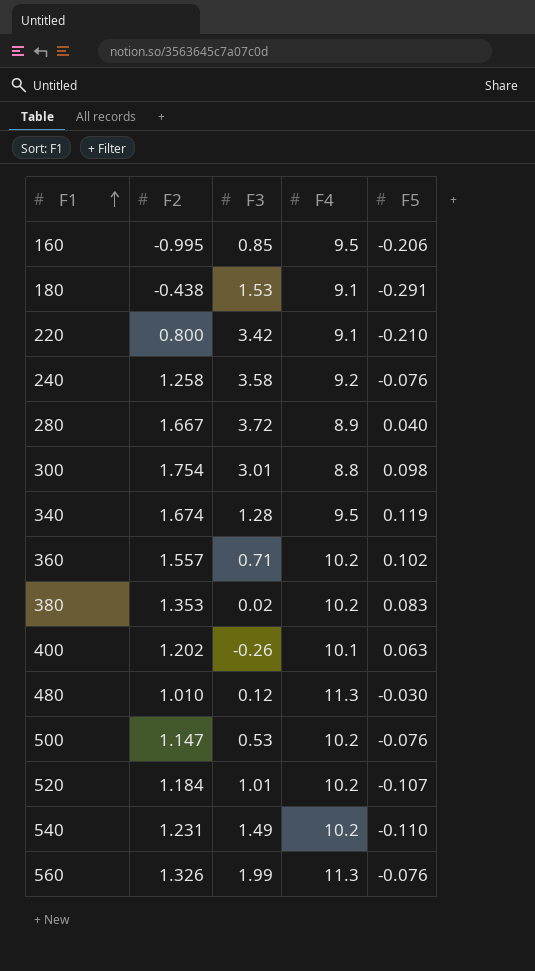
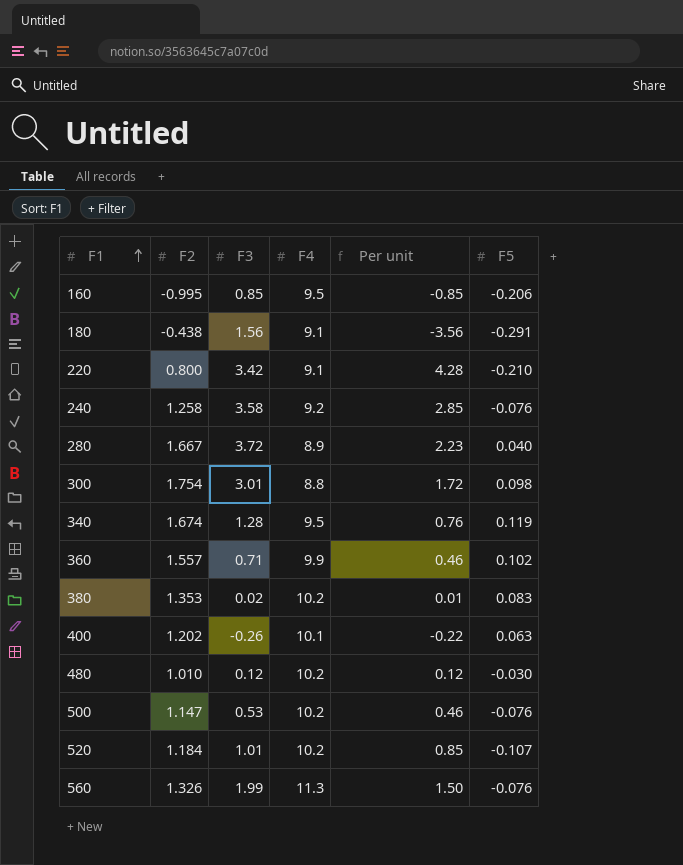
column Per unit | formula: none -> [F3] / [F2]
row 540: 1.231 | 1.49 | 10.2 | -0.110 -> none
180 | F3: 1.53 -> 1.56
360 | F4: 10.2 -> 9.9
480 | F4: 11.3 -> 10.2

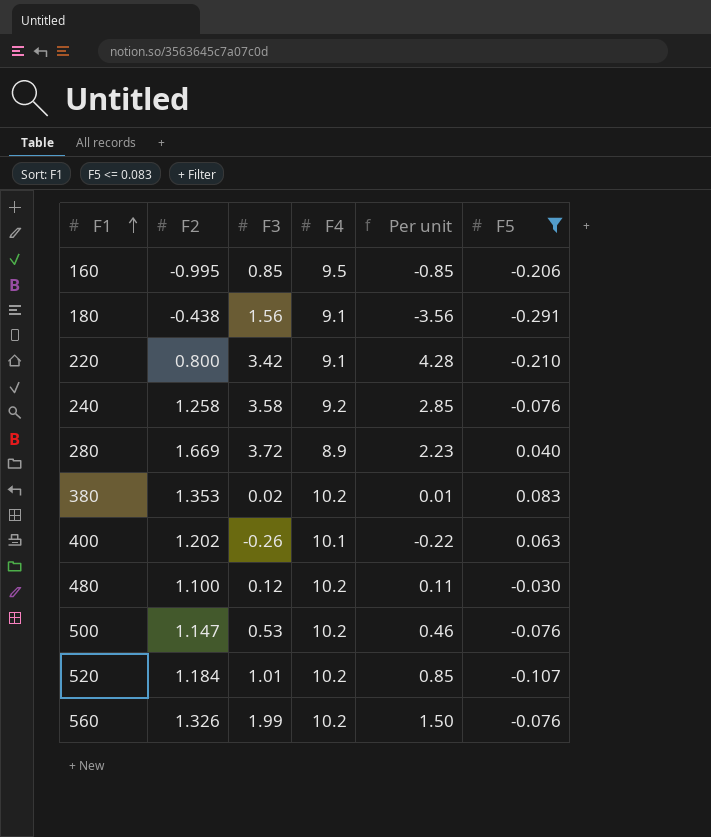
filter: none -> F5 <= 0.083
280 | F2: 1.667 -> 1.669
480 | F2: 1.010 -> 1.100
480 | Per unit: 0.12 -> 0.11
560 | F4: 11.3 -> 10.2

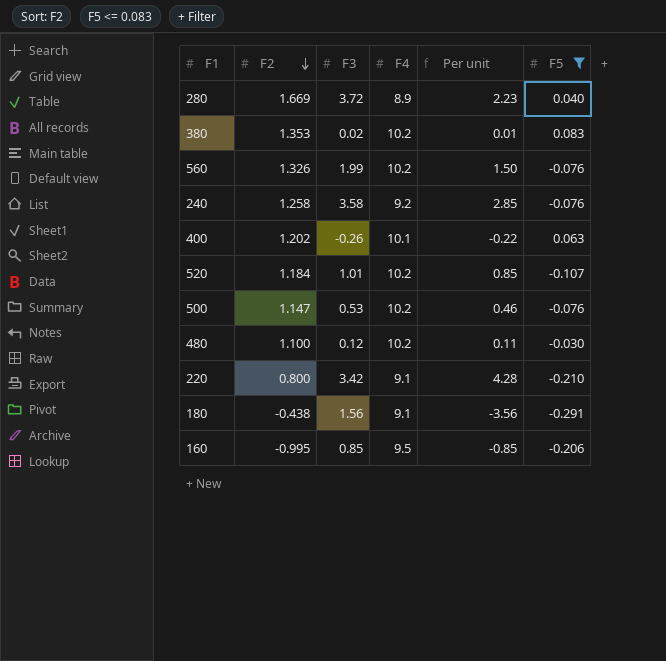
row order: F1 ascending -> F2 descending

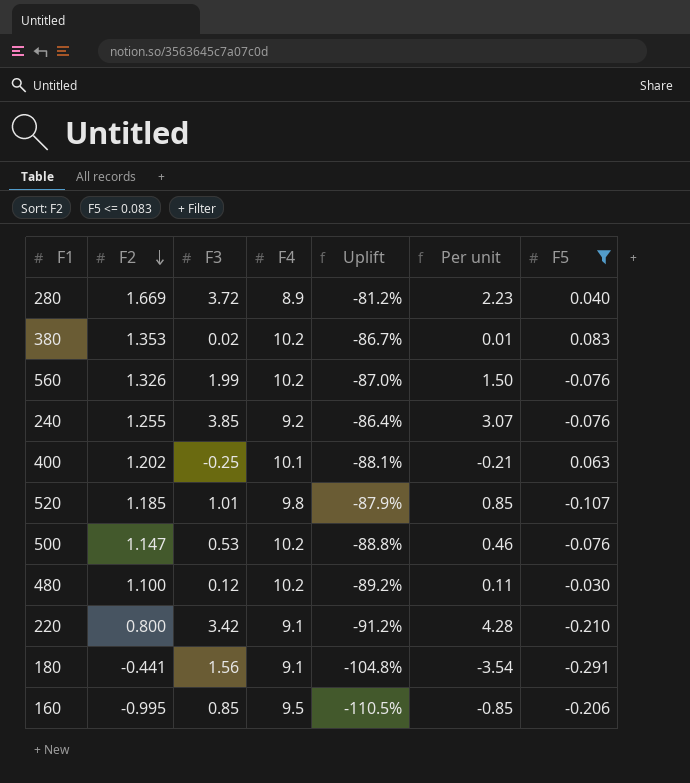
column Uplift | formula: none -> ([F2] - [F4]) / [F4]
240 | F2: 1.258 -> 1.255
240 | F3: 3.58 -> 3.85
240 | Per unit: 2.85 -> 3.07
400 | F3: -0.26 -> -0.25
400 | Per unit: -0.22 -> -0.21
520 | F2: 1.184 -> 1.185
520 | F4: 10.2 -> 9.8
180 | F2: -0.438 -> -0.441
180 | Per unit: -3.56 -> -3.54

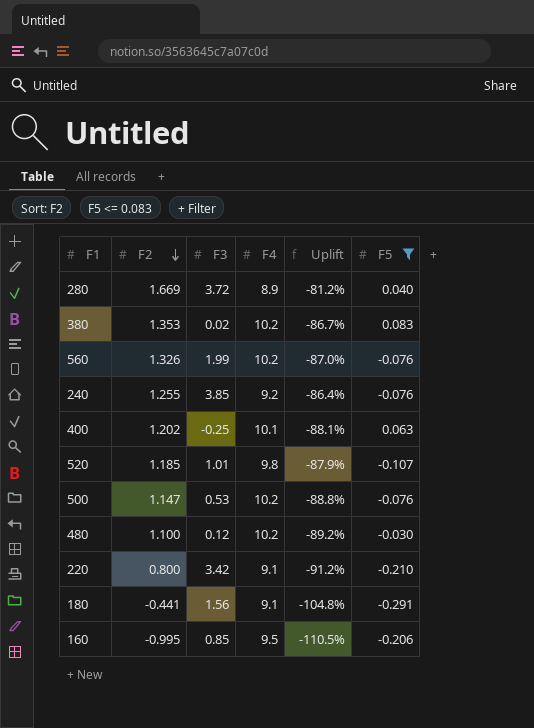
column Per unit | formula: [F3] / [F2] -> none

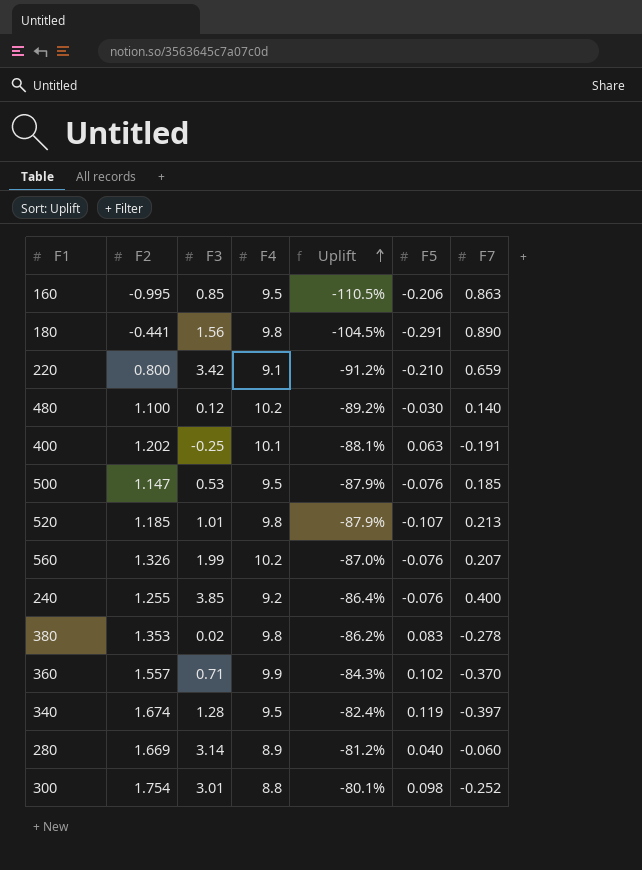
filter: F5 <= 0.083 -> none
row order: F2 descending -> Uplift ascending
column F7 | position: none -> 7
180 | F4: 9.1 -> 9.8
180 | Uplift: -104.8% -> -104.5%
500 | F4: 10.2 -> 9.5
500 | Uplift: -88.8% -> -87.9%
380 | F4: 10.2 -> 9.8
380 | Uplift: -86.7% -> -86.2%
280 | F3: 3.72 -> 3.14

